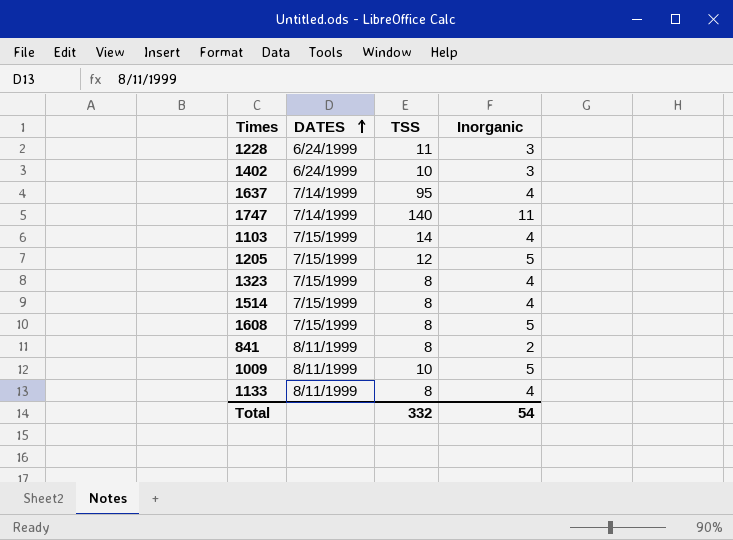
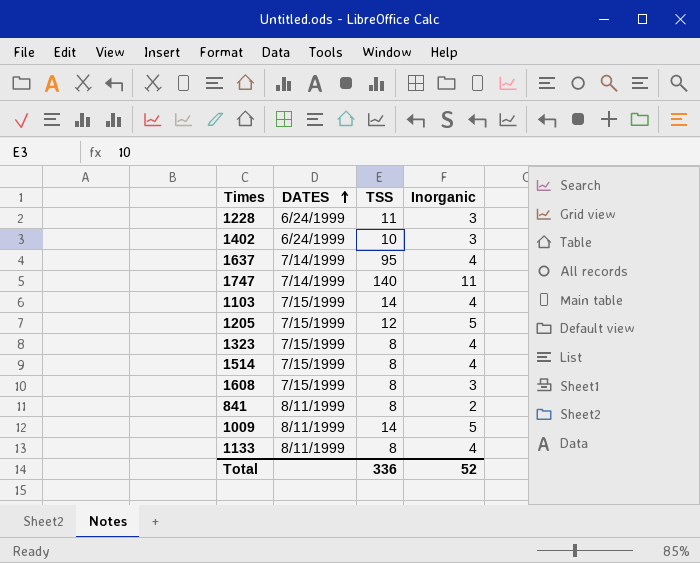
1608 | Inorganic: 5 -> 3
1009 | TSS: 10 -> 14
Total | TSS: 332 -> 336
Total | Inorganic: 54 -> 52

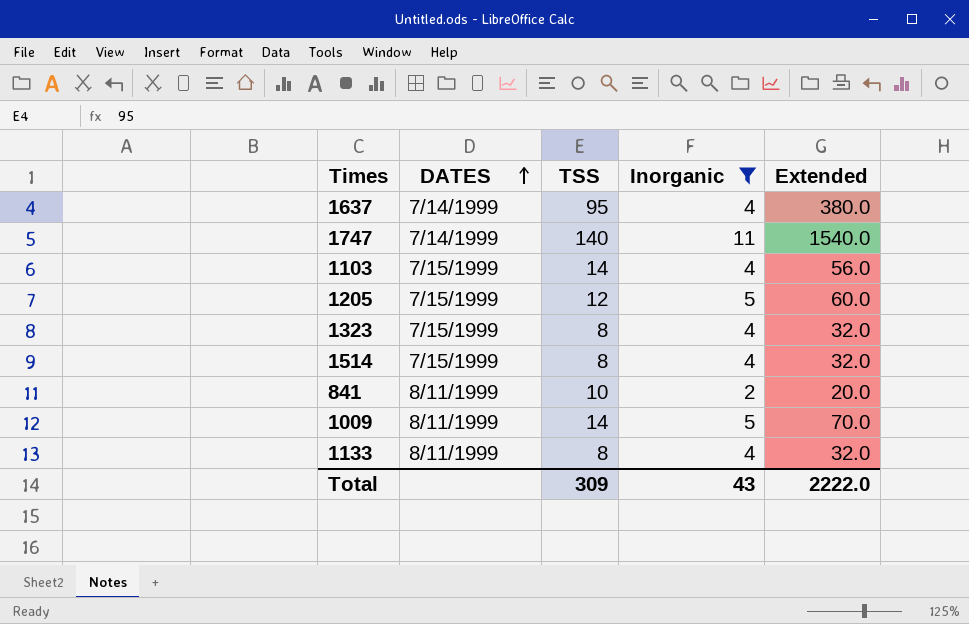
filter: none -> Inorganic != 3
column Extended | formula: none -> [TSS] * [Inorganic]
841 | TSS: 8 -> 10
Total | TSS: 336 -> 309
Total | Inorganic: 52 -> 43

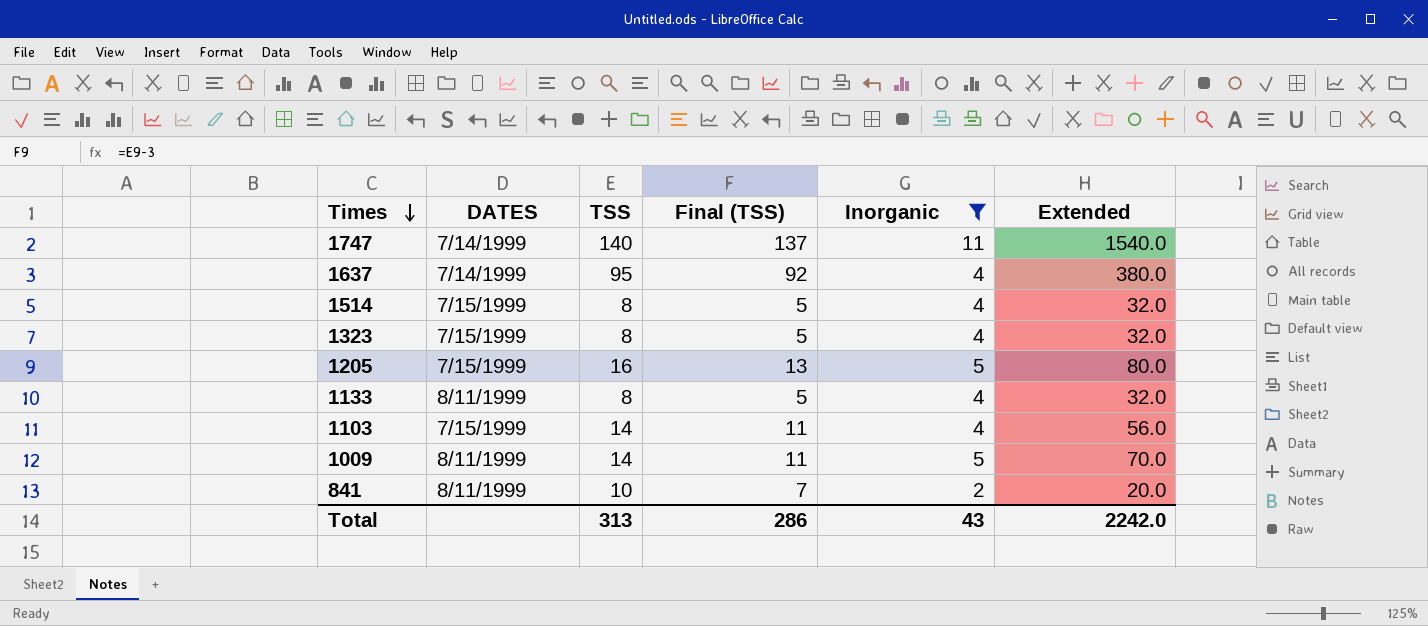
row order: DATES ascending -> Times descending
column Final (TSS) | formula: none -> [TSS] - 3
1205 | TSS: 12 -> 16
1205 | Extended: 60.0 -> 80.0
Total | TSS: 309 -> 313
Total | Extended: 2222.0 -> 2242.0

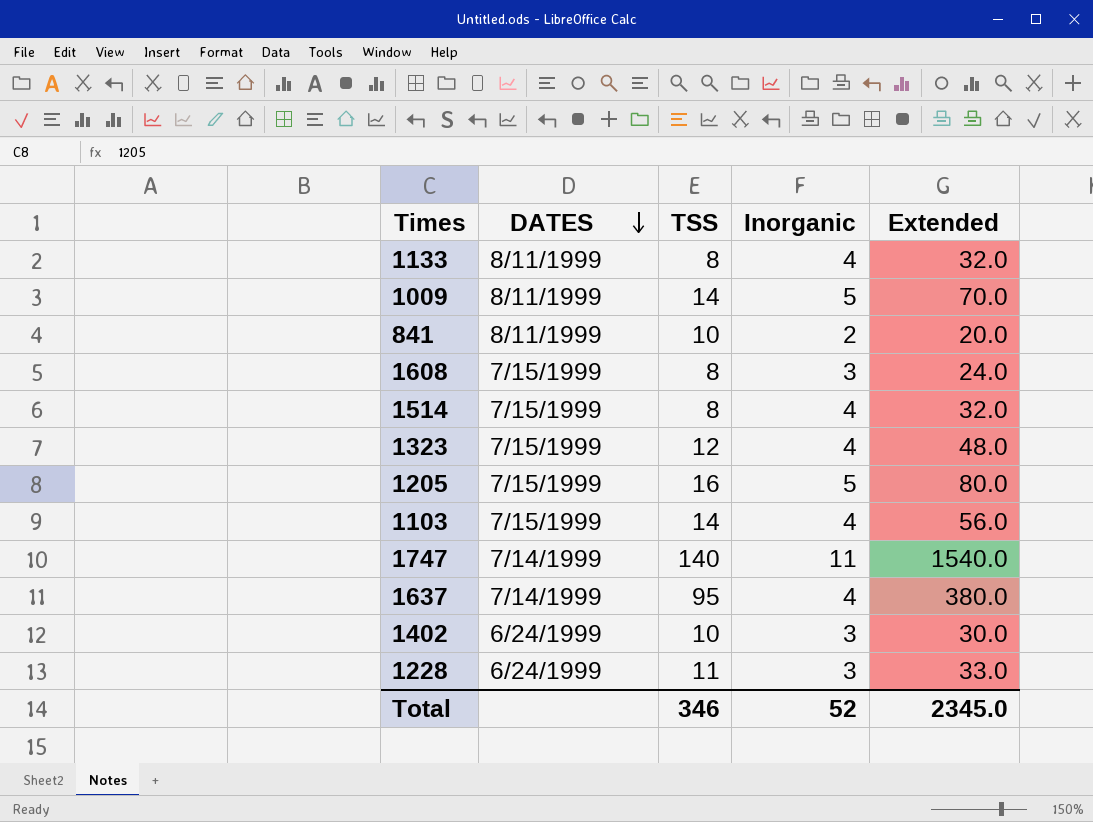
filter: Inorganic != 3 -> none
row order: Times descending -> DATES descending
column Final (TSS) | formula: [TSS] - 3 -> none
1323 | TSS: 8 -> 12
1323 | Extended: 32.0 -> 48.0
Total | TSS: 313 -> 346
Total | Inorganic: 43 -> 52
Total | Extended: 2242.0 -> 2345.0

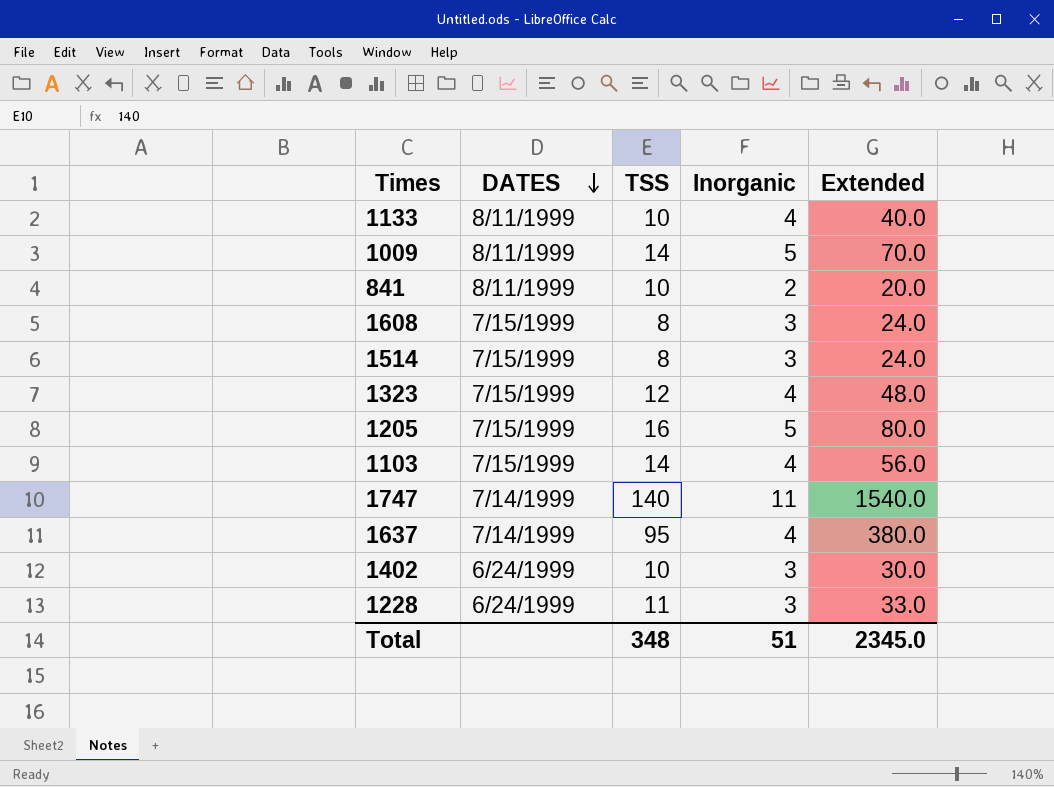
1133 | TSS: 8 -> 10
1133 | Extended: 32.0 -> 40.0
1514 | Inorganic: 4 -> 3
1514 | Extended: 32.0 -> 24.0
Total | TSS: 346 -> 348
Total | Inorganic: 52 -> 51

